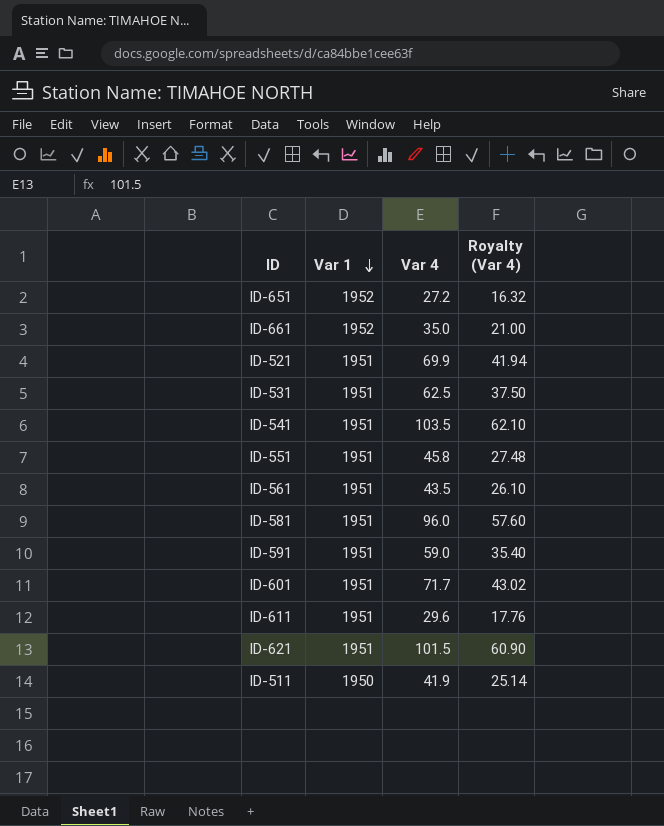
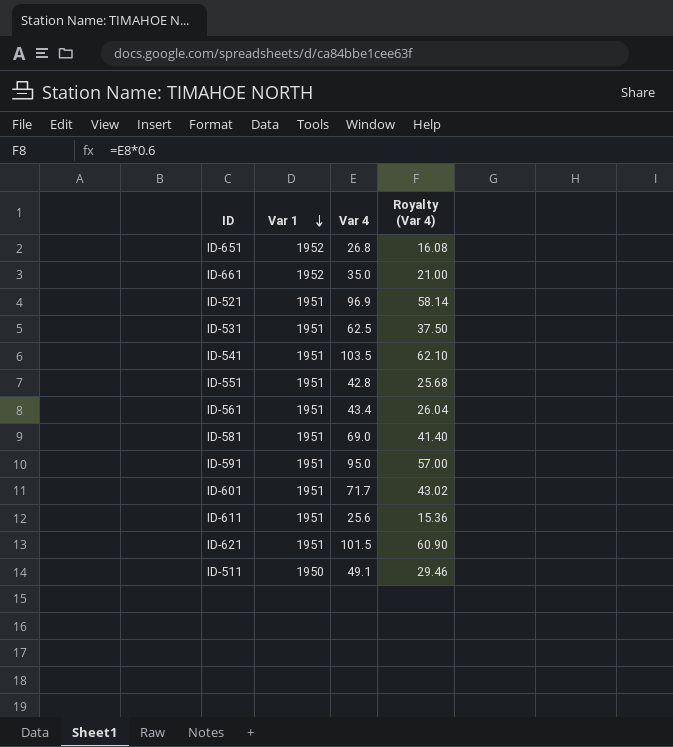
ID-651 | Var 4: 27.2 -> 26.8
ID-651 | Royalty (Var 4): 16.32 -> 16.08
ID-521 | Var 4: 69.9 -> 96.9
ID-521 | Royalty (Var 4): 41.94 -> 58.14
ID-551 | Var 4: 45.8 -> 42.8
ID-551 | Royalty (Var 4): 27.48 -> 25.68
ID-561 | Var 4: 43.5 -> 43.4
ID-561 | Royalty (Var 4): 26.10 -> 26.04
ID-581 | Var 4: 96.0 -> 69.0
ID-581 | Royalty (Var 4): 57.60 -> 41.40
ID-591 | Var 4: 59.0 -> 95.0
ID-591 | Royalty (Var 4): 35.40 -> 57.00
ID-611 | Var 4: 29.6 -> 25.6
ID-611 | Royalty (Var 4): 17.76 -> 15.36
ID-511 | Var 4: 41.9 -> 49.1
ID-511 | Royalty (Var 4): 25.14 -> 29.46

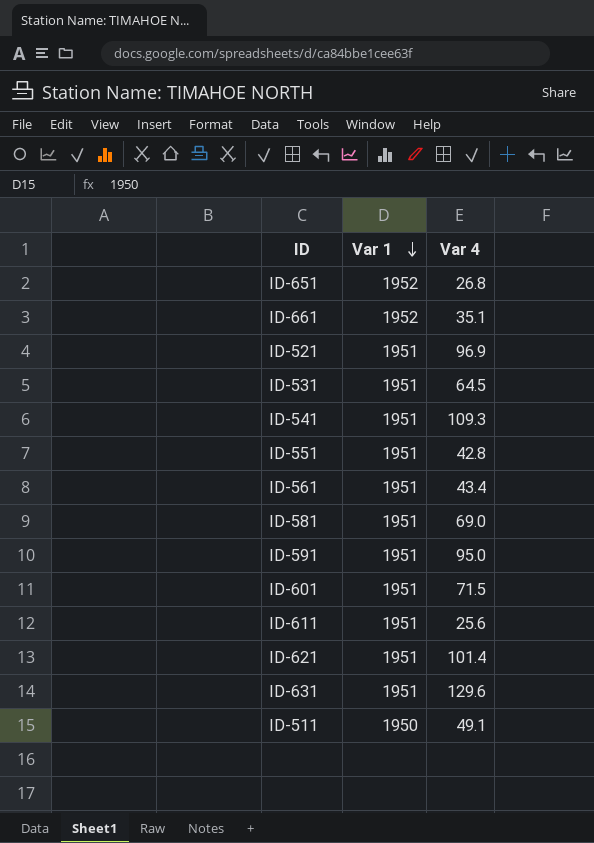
column Royalty (Var 4) | formula: [Var 4] * 0.6 -> none
ID-661 | Var 4: 35.0 -> 35.1
ID-531 | Var 4: 62.5 -> 64.5
ID-541 | Var 4: 103.5 -> 109.3
ID-601 | Var 4: 71.7 -> 71.5
ID-621 | Var 4: 101.5 -> 101.4
row ID-631: none -> 1951 | 129.6

